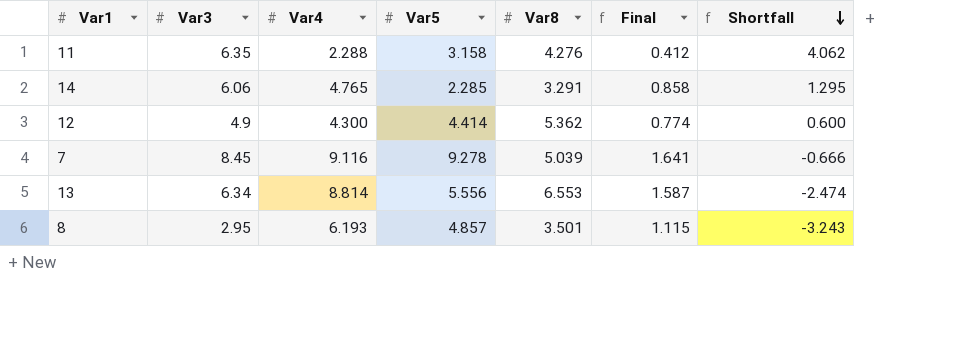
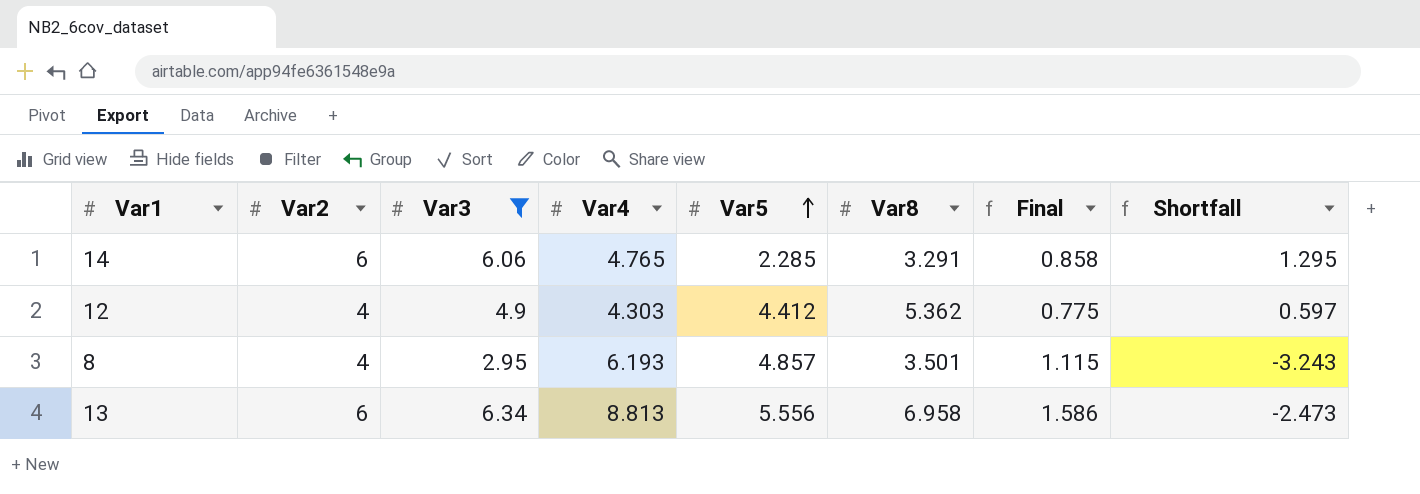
filter: none -> Var3 <= 6.34
row order: Shortfall descending -> Var5 ascending
column Var2 | position: none -> 2
12 | Var4: 4.300 -> 4.303
12 | Var5: 4.414 -> 4.412
12 | Final: 0.774 -> 0.775
12 | Shortfall: 0.600 -> 0.597
13 | Var4: 8.814 -> 8.813
13 | Var8: 6.553 -> 6.958
13 | Final: 1.587 -> 1.586
13 | Shortfall: -2.474 -> -2.473

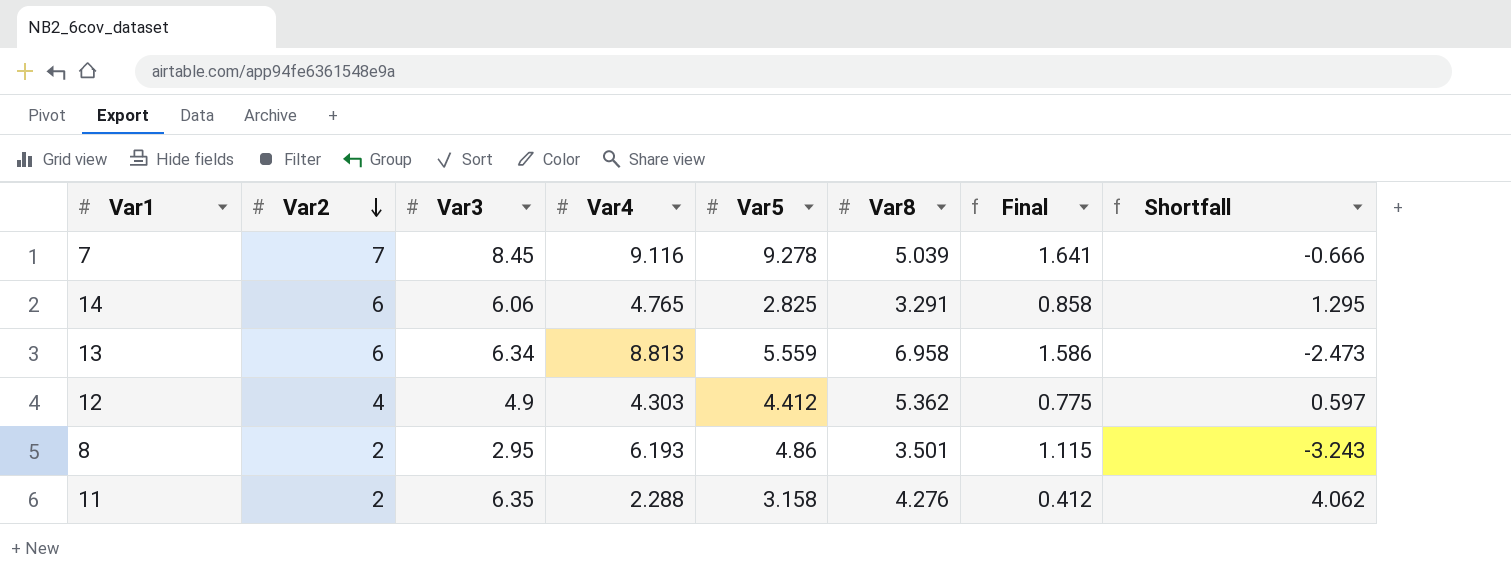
filter: Var3 <= 6.34 -> none
row order: Var5 ascending -> Var2 descending
14 | Var5: 2.285 -> 2.825
13 | Var5: 5.556 -> 5.559
8 | Var2: 4 -> 2
8 | Var5: 4.857 -> 4.86

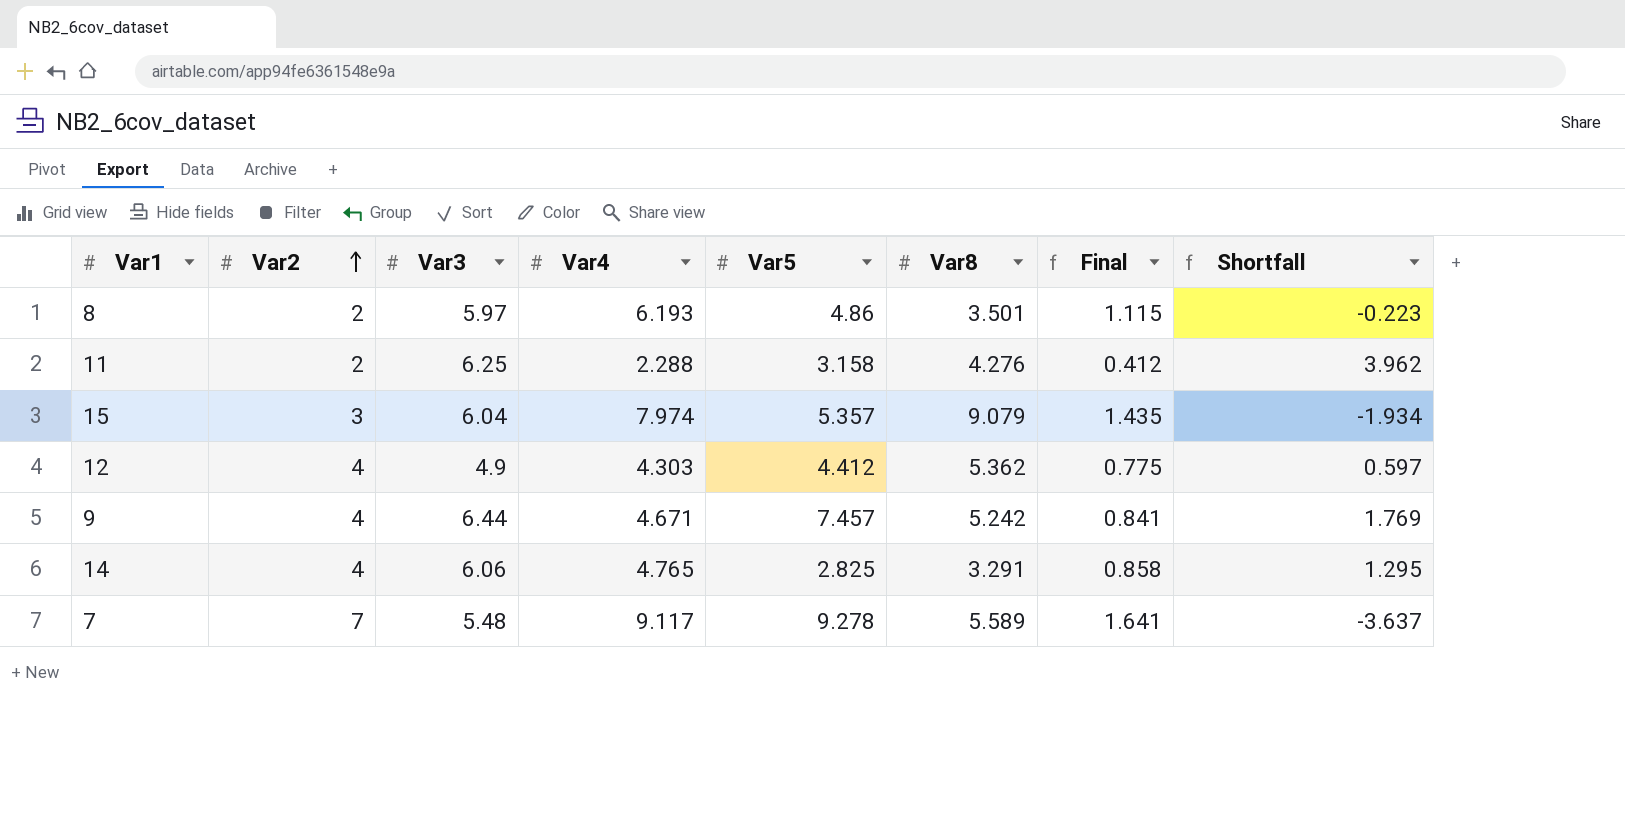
row order: Var2 descending -> Var2 ascending
row 13: 6 | 6.34 | 8.813 | 5.559 | 6.958 | 1.586 | -2.473 -> none
8 | Var3: 2.95 -> 5.97
8 | Shortfall: -3.243 -> -0.223
11 | Var3: 6.35 -> 6.25
11 | Shortfall: 4.062 -> 3.962
row 15: none -> 3 | 6.04 | 7.974 | 5.357 | 9.079 | 1.435 | -1.934
row 9: none -> 4 | 6.44 | 4.671 | 7.457 | 5.242 | 0.841 | 1.769
14 | Var2: 6 -> 4
7 | Var3: 8.45 -> 5.48
7 | Var4: 9.116 -> 9.117
7 | Var8: 5.039 -> 5.589
7 | Shortfall: -0.666 -> -3.637

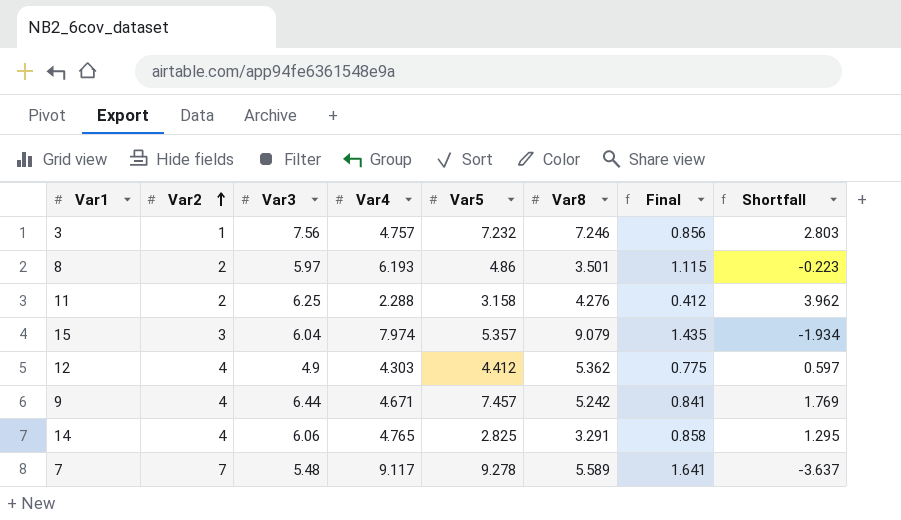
row 3: none -> 1 | 7.56 | 4.757 | 7.232 | 7.246 | 0.856 | 2.803

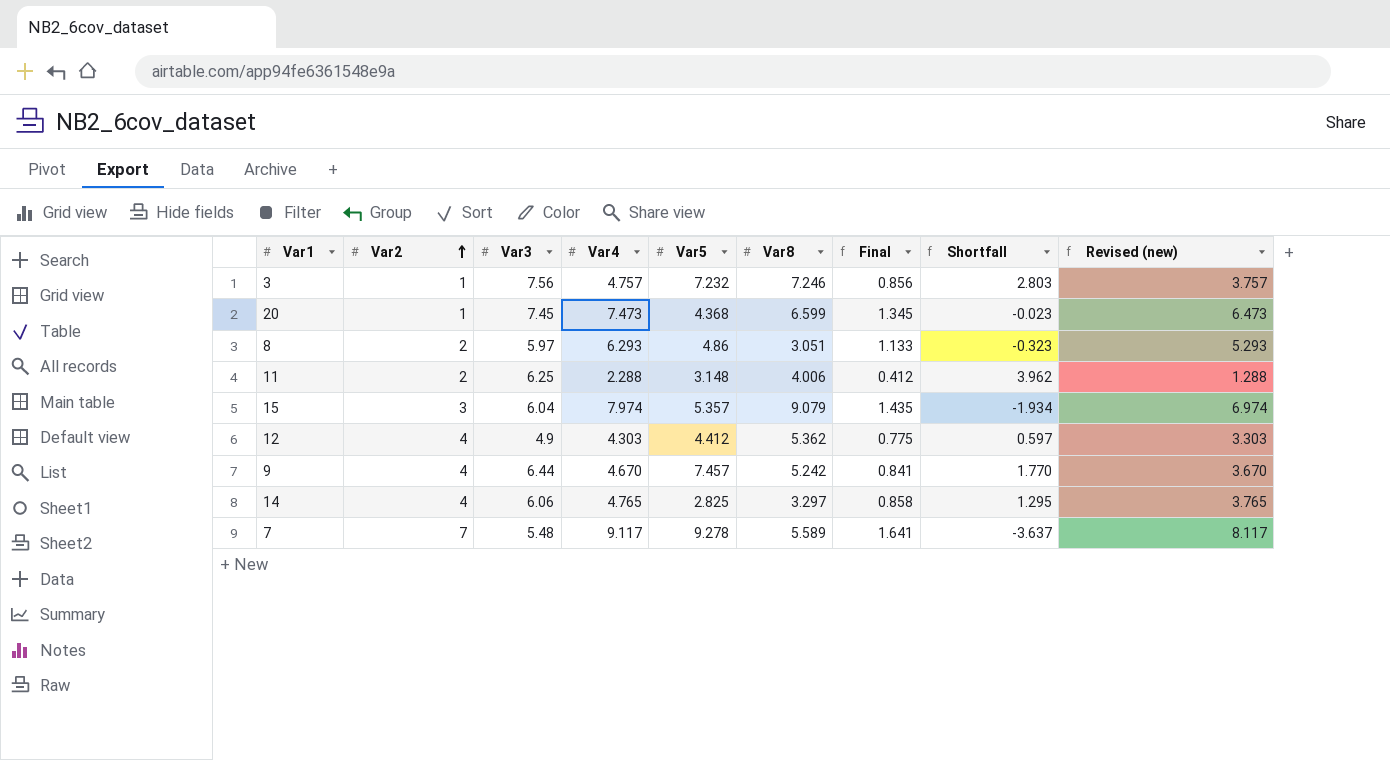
column Revised (new) | formula: none -> [Var4] - 1
row 20: none -> 1 | 7.45 | 7.473 | 4.368 | 6.599 | 1.345 | -0.023 | 6.473
8 | Var4: 6.193 -> 6.293
8 | Var8: 3.501 -> 3.051
8 | Final: 1.115 -> 1.133
8 | Shortfall: -0.223 -> -0.323
11 | Var5: 3.158 -> 3.148
11 | Var8: 4.276 -> 4.006
9 | Var4: 4.671 -> 4.670
9 | Shortfall: 1.769 -> 1.770
14 | Var8: 3.291 -> 3.297

